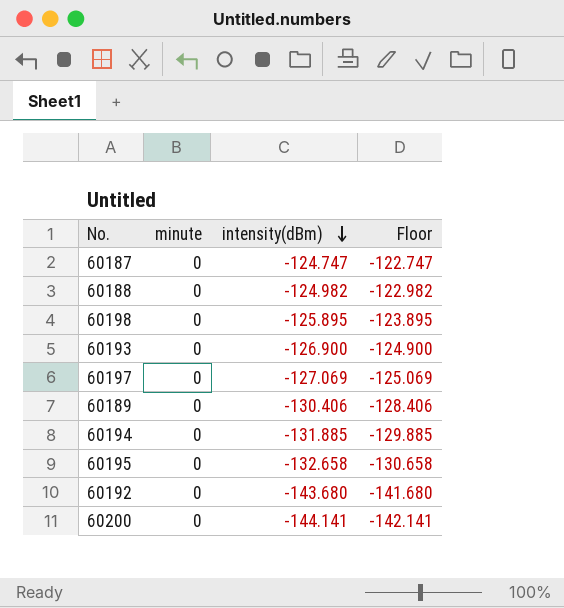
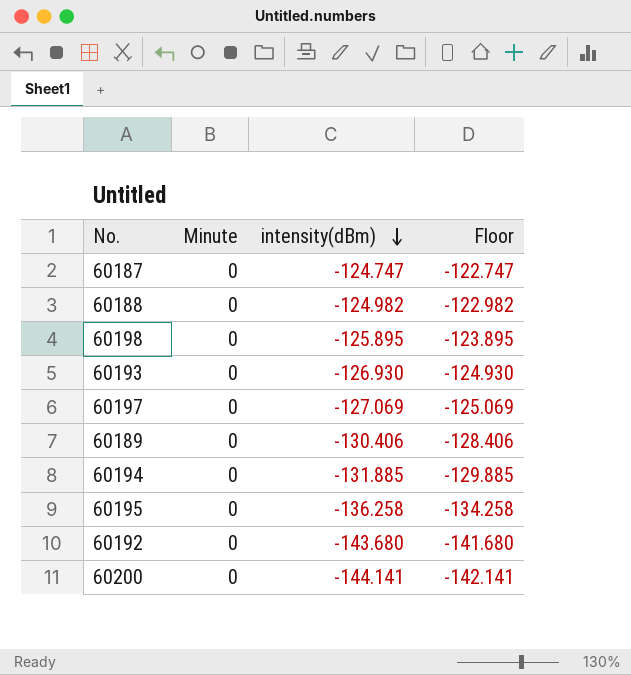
column name: minute -> Minute
60193 | intensity(dBm): -126.900 -> -126.930
60193 | Floor: -124.900 -> -124.930
60195 | intensity(dBm): -132.658 -> -136.258
60195 | Floor: -130.658 -> -134.258

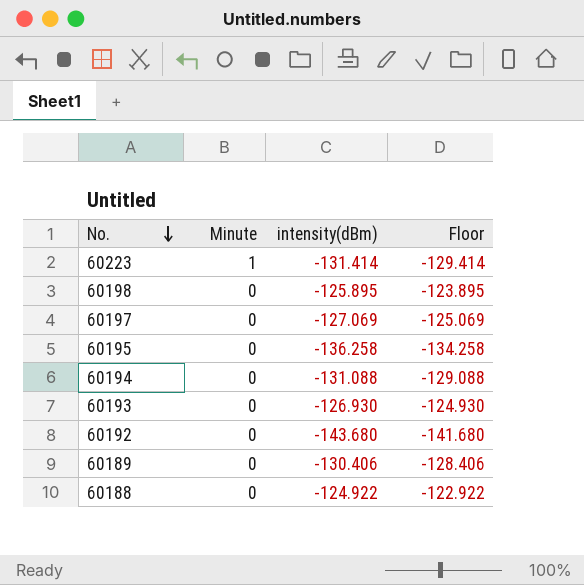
row order: intensity(dBm) descending -> No. descending
row 60187: 0 | -124.747 | -122.747 -> none
row 60200: 0 | -144.141 | -142.141 -> none
row 60223: none -> 1 | -131.414 | -129.414
60194 | intensity(dBm): -131.885 -> -131.088
60194 | Floor: -129.885 -> -129.088
60188 | intensity(dBm): -124.982 -> -124.922
60188 | Floor: -122.982 -> -122.922

